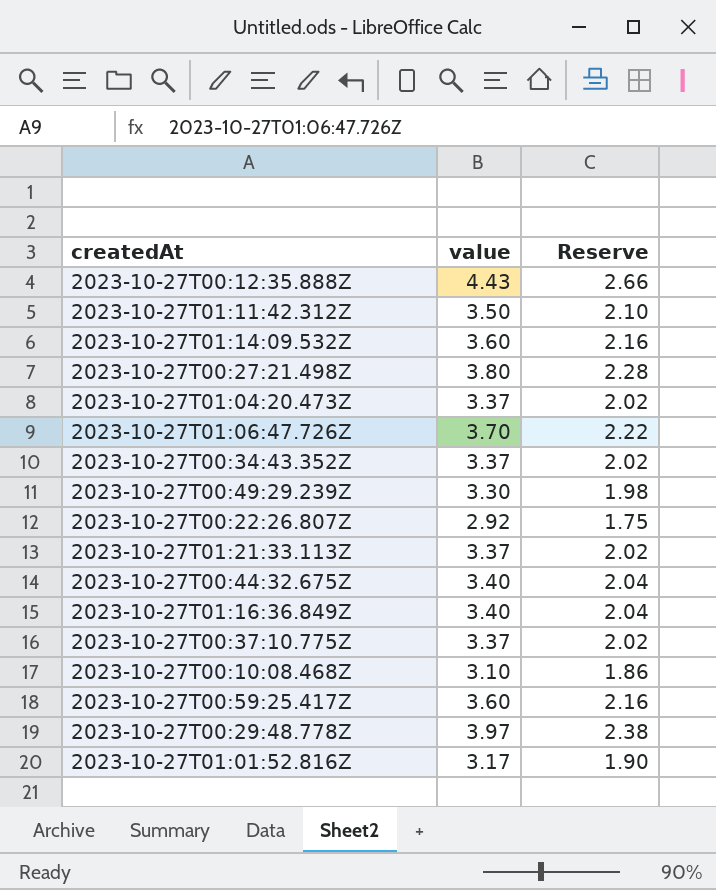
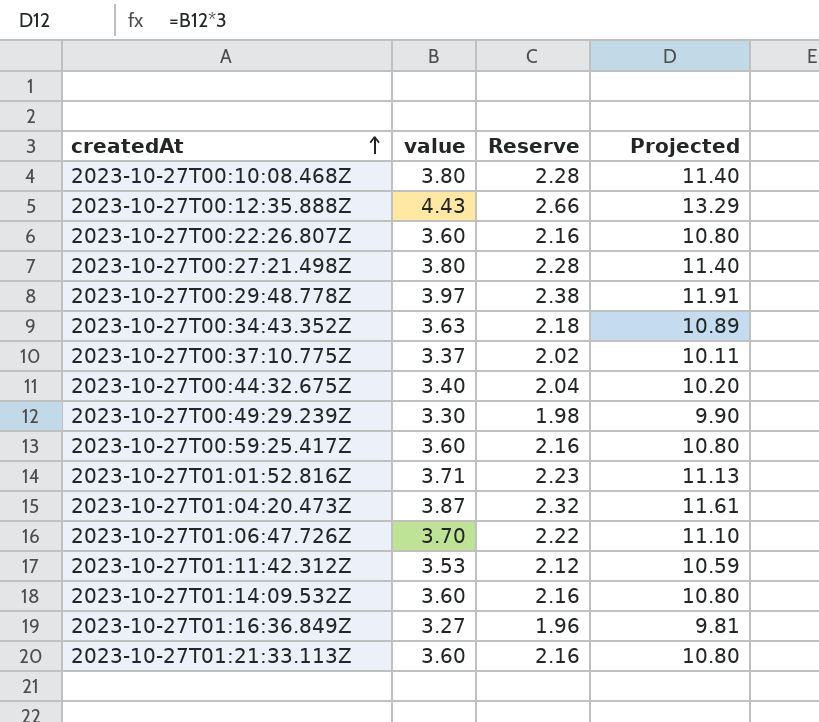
row order: none -> createdAt ascending
column Projected | formula: none -> [value] * 3
2023-10-27T00:10:08.468Z | value: 3.10 -> 3.80
2023-10-27T00:10:08.468Z | Reserve: 1.86 -> 2.28
2023-10-27T00:22:26.807Z | value: 2.92 -> 3.60
2023-10-27T00:22:26.807Z | Reserve: 1.75 -> 2.16
2023-10-27T00:34:43.352Z | value: 3.37 -> 3.63
2023-10-27T00:34:43.352Z | Reserve: 2.02 -> 2.18
2023-10-27T01:01:52.816Z | value: 3.17 -> 3.71
2023-10-27T01:01:52.816Z | Reserve: 1.90 -> 2.23
2023-10-27T01:04:20.473Z | value: 3.37 -> 3.87
2023-10-27T01:04:20.473Z | Reserve: 2.02 -> 2.32
2023-10-27T01:11:42.312Z | value: 3.50 -> 3.53
2023-10-27T01:11:42.312Z | Reserve: 2.10 -> 2.12
2023-10-27T01:16:36.849Z | value: 3.40 -> 3.27
2023-10-27T01:16:36.849Z | Reserve: 2.04 -> 1.96
2023-10-27T01:21:33.113Z | value: 3.37 -> 3.60
2023-10-27T01:21:33.113Z | Reserve: 2.02 -> 2.16

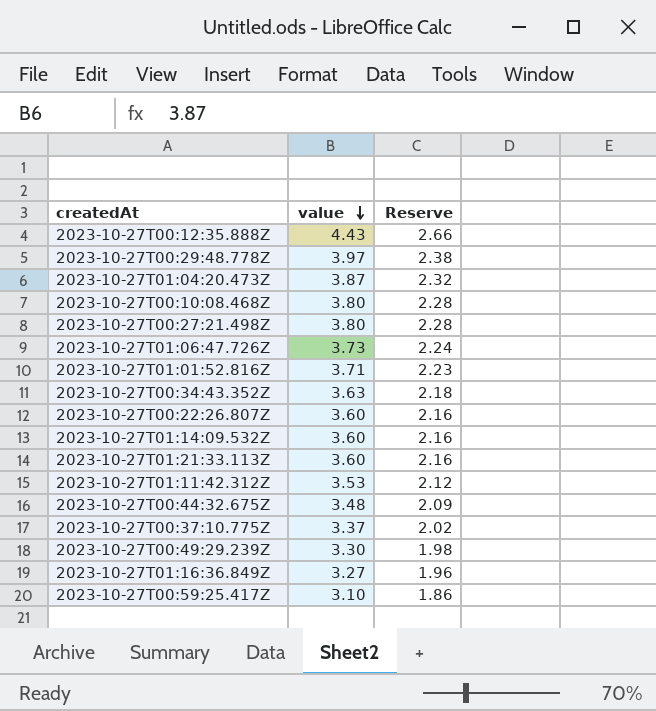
row order: createdAt ascending -> value descending
column Projected | formula: [value] * 3 -> none
2023-10-27T01:06:47.726Z | value: 3.70 -> 3.73
2023-10-27T01:06:47.726Z | Reserve: 2.22 -> 2.24
2023-10-27T00:44:32.675Z | value: 3.40 -> 3.48
2023-10-27T00:44:32.675Z | Reserve: 2.04 -> 2.09
2023-10-27T00:59:25.417Z | value: 3.60 -> 3.10
2023-10-27T00:59:25.417Z | Reserve: 2.16 -> 1.86

